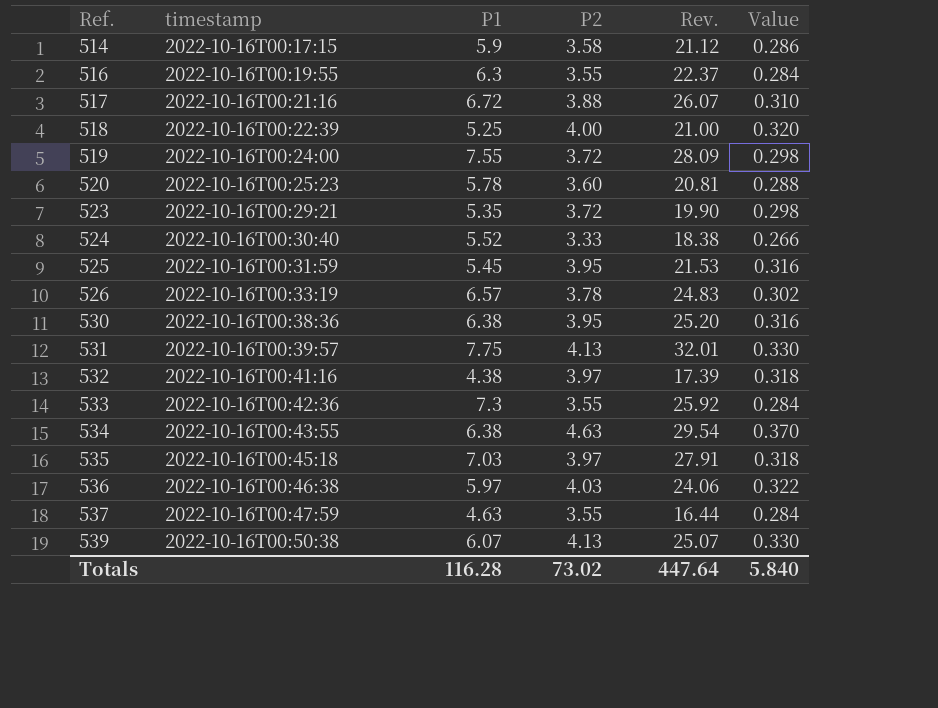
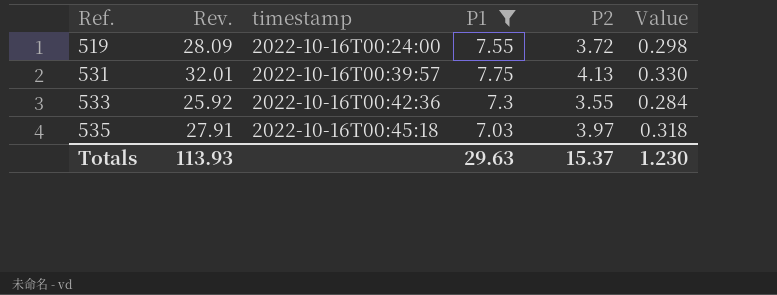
filter: none -> P1 >= 7.03
column Rev. | position: 5 -> 2
Totals | Rev.: 447.64 -> 113.93
Totals | P1: 116.28 -> 29.63
Totals | P2: 73.02 -> 15.37
Totals | Value: 5.840 -> 1.230

